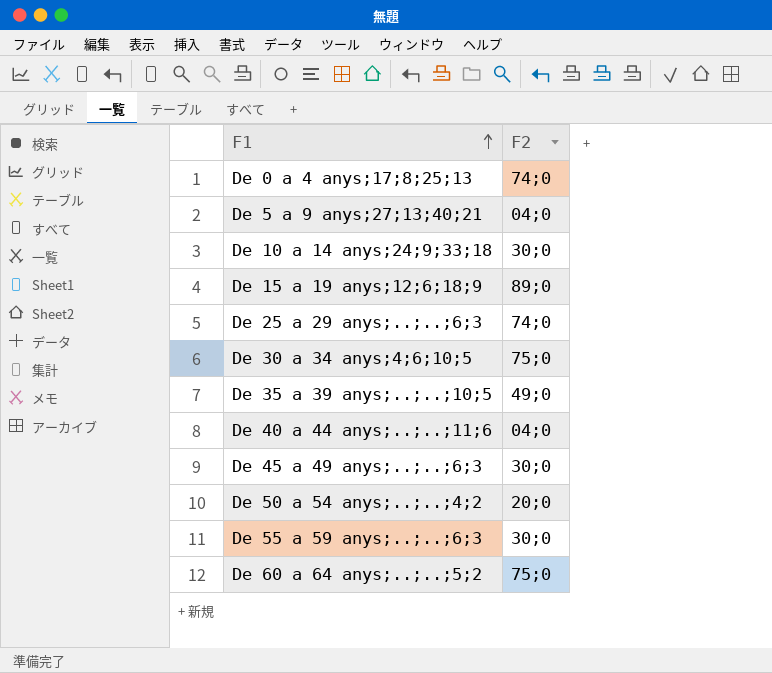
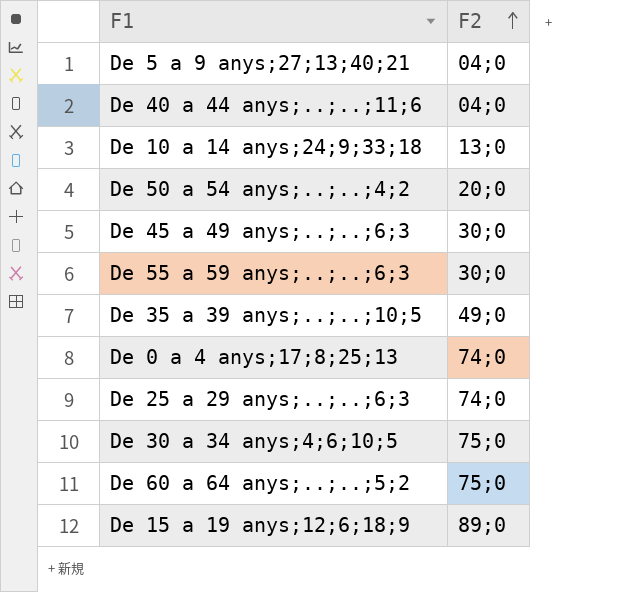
row order: F1 ascending -> F2 ascending
De 10 a 14 anys;24;9;33;18 | F2: 30;0 -> 13;0

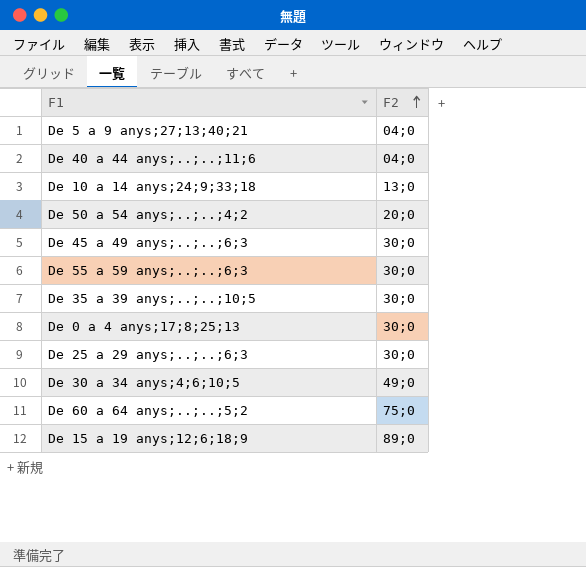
De 35 a 39 anys;..;..;10;5 | F2: 49;0 -> 30;0
De 0 a 4 anys;17;8;25;13 | F2: 74;0 -> 30;0
De 25 a 29 anys;..;..;6;3 | F2: 74;0 -> 30;0
De 30 a 34 anys;4;6;10;5 | F2: 75;0 -> 49;0

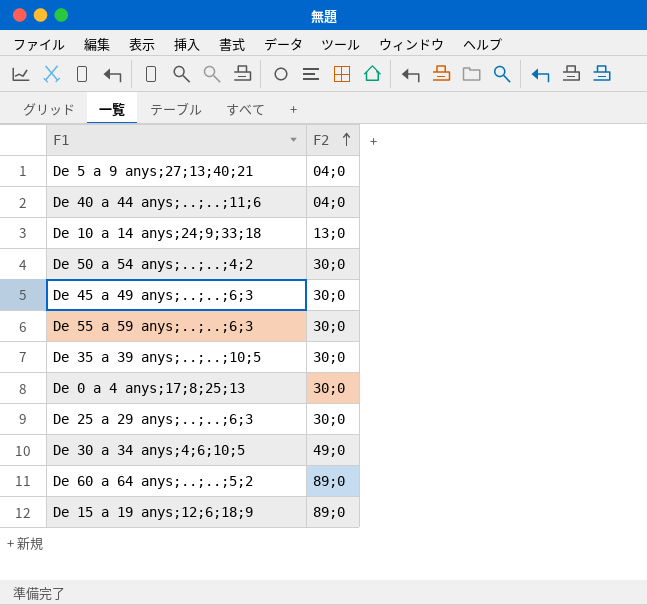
De 50 a 54 anys;..;..;4;2 | F2: 20;0 -> 30;0
De 60 a 64 anys;..;..;5;2 | F2: 75;0 -> 89;0

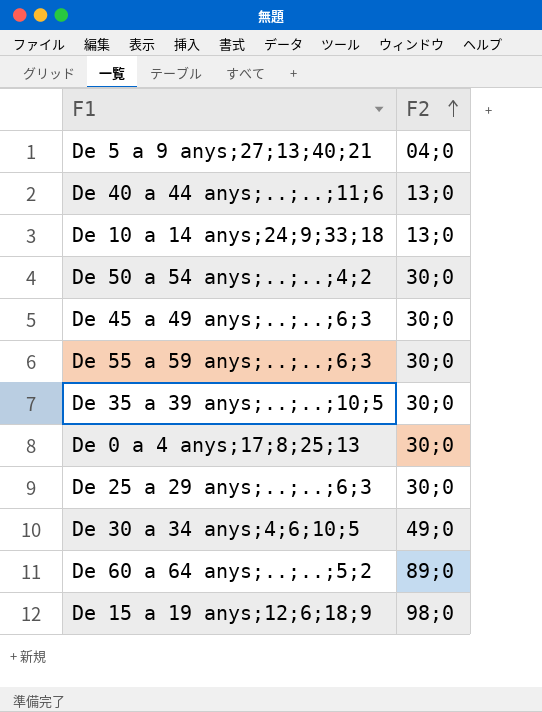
De 40 a 44 anys;..;..;11;6 | F2: 04;0 -> 13;0
De 15 a 19 anys;12;6;18;9 | F2: 89;0 -> 98;0

